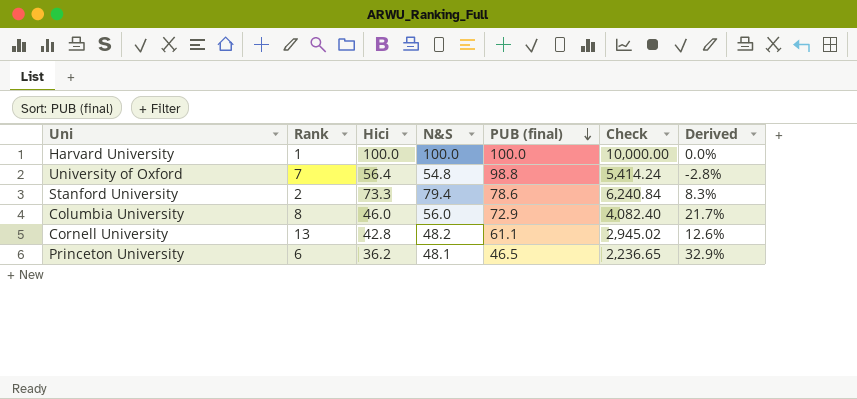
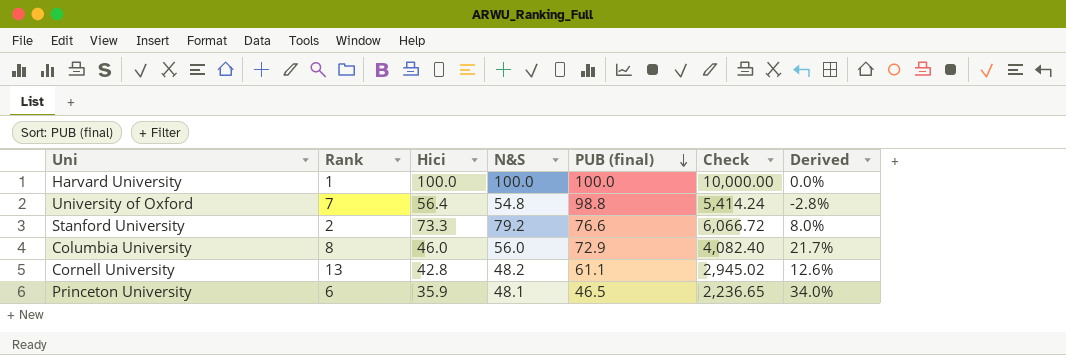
Stanford University | N&S: 79.4 -> 79.2
Stanford University | PUB (final): 78.6 -> 76.6
Stanford University | Check: 6,240.84 -> 6,066.72
Stanford University | Derived: 8.3% -> 8.0%
Princeton University | Hici: 36.2 -> 35.9
Princeton University | Derived: 32.9% -> 34.0%

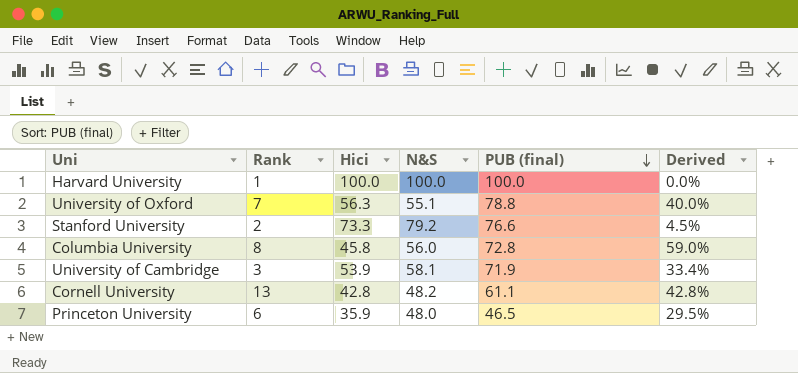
column Check | formula: [N&S] * [PUB (final)] -> none
column Derived | formula: ([N&S] - [Hici]) / [Hici] -> ([PUB (final)] - [Hici]) / [Hici]
University of Oxford | Hici: 56.4 -> 56.3
University of Oxford | N&S: 54.8 -> 55.1
University of Oxford | PUB (final): 98.8 -> 78.8
Columbia University | Hici: 46.0 -> 45.8
Columbia University | PUB (final): 72.9 -> 72.8
row University of Cambridge: none -> 3 | 53.9 | 58.1 | 71.9 | 33.4%
Princeton University | N&S: 48.1 -> 48.0

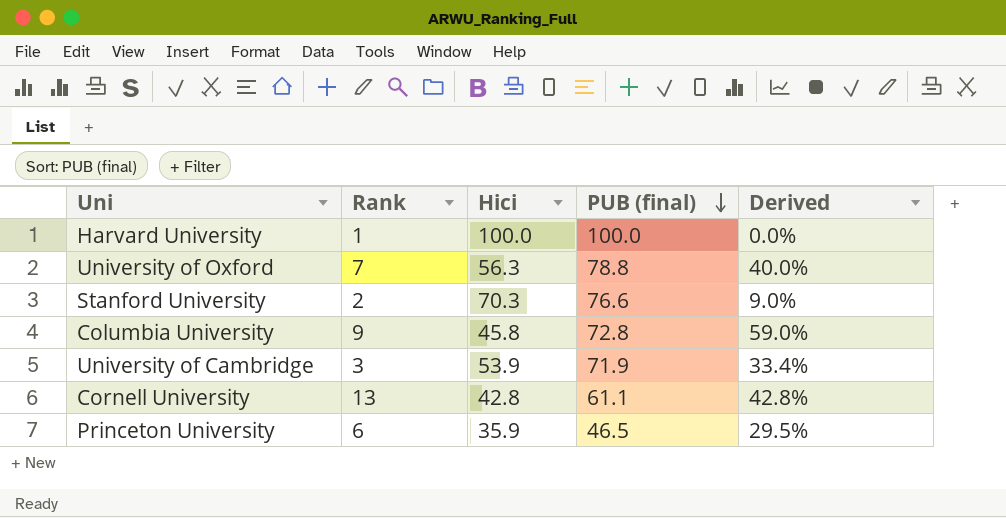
column N&S | position: 4 -> none
Stanford University | Hici: 73.3 -> 70.3
Stanford University | Derived: 4.5% -> 9.0%
Columbia University | Rank: 8 -> 9

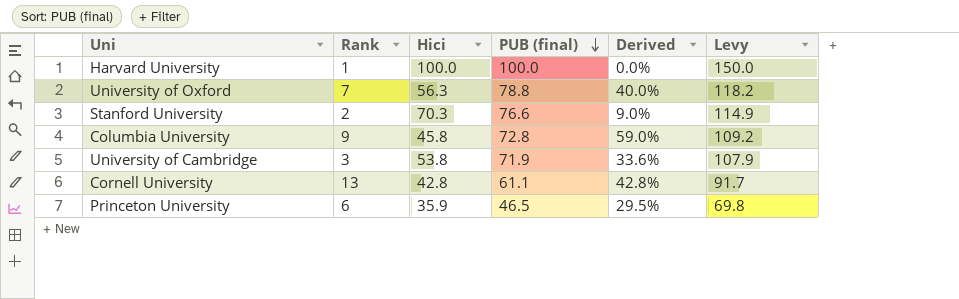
column Levy | formula: none -> [PUB (final)] * 1.5
University of Cambridge | Hici: 53.9 -> 53.8
University of Cambridge | Derived: 33.4% -> 33.6%

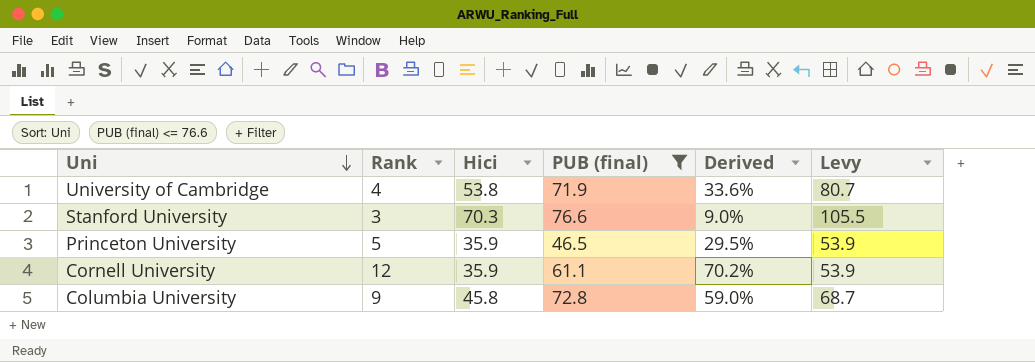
filter: none -> PUB (final) <= 76.6
row order: PUB (final) descending -> Uni descending
column Levy | formula: [PUB (final)] * 1.5 -> [Hici] * 1.5
University of Cambridge | Rank: 3 -> 4
Stanford University | Rank: 2 -> 3
Princeton University | Rank: 6 -> 5
Cornell University | Rank: 13 -> 12
Cornell University | Hici: 42.8 -> 35.9
Cornell University | Derived: 42.8% -> 70.2%

